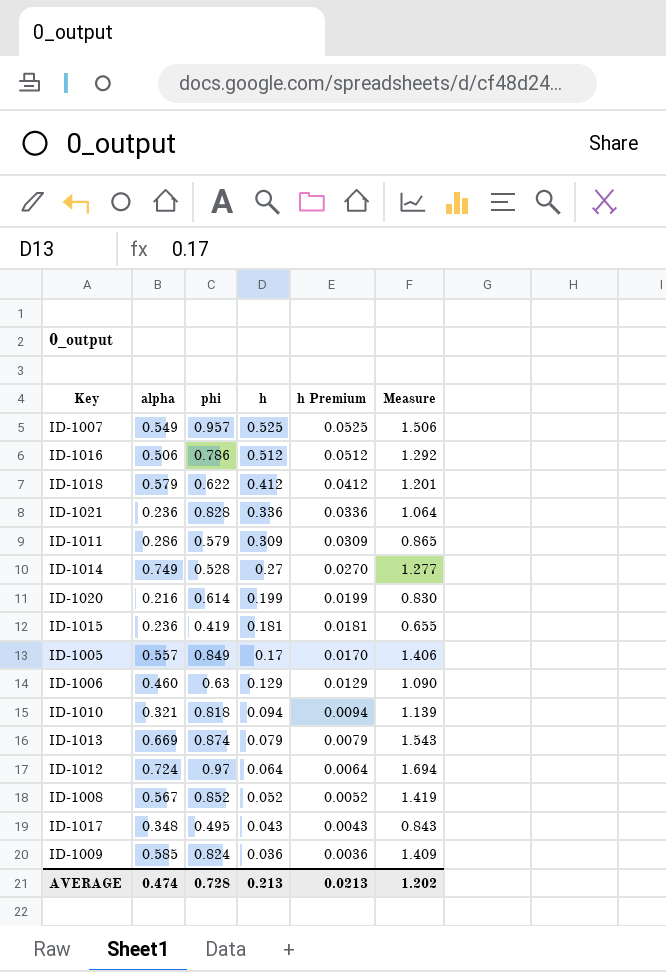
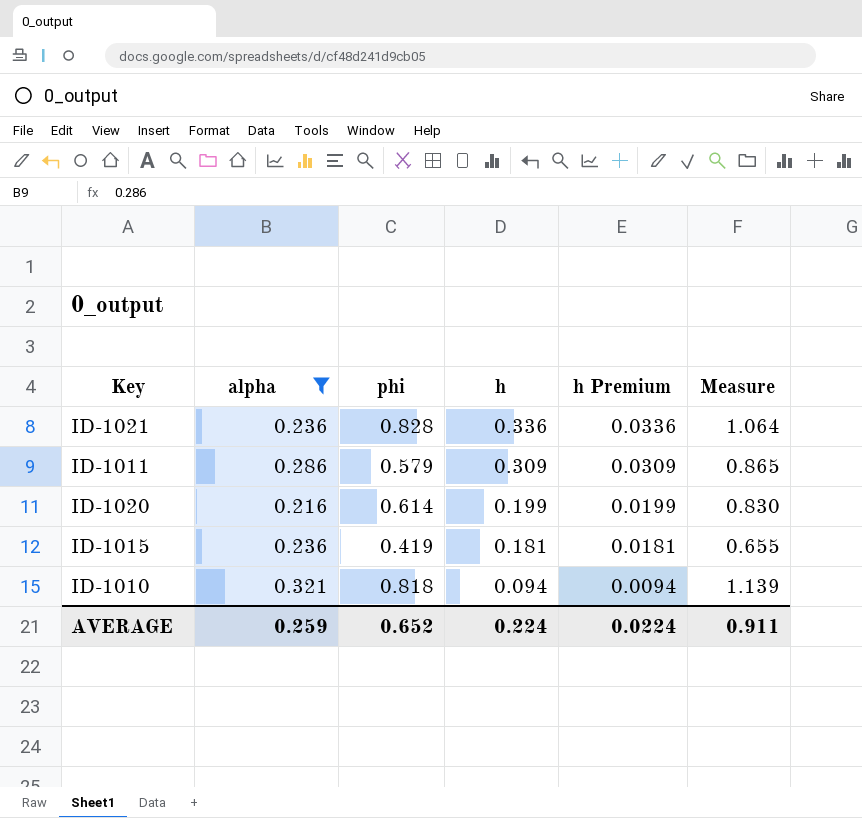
filter: none -> alpha <= 0.321
AVERAGE | alpha: 0.474 -> 0.259
AVERAGE | phi: 0.728 -> 0.652
AVERAGE | h: 0.213 -> 0.224
AVERAGE | h Premium: 0.0213 -> 0.0224
AVERAGE | Measure: 1.202 -> 0.911

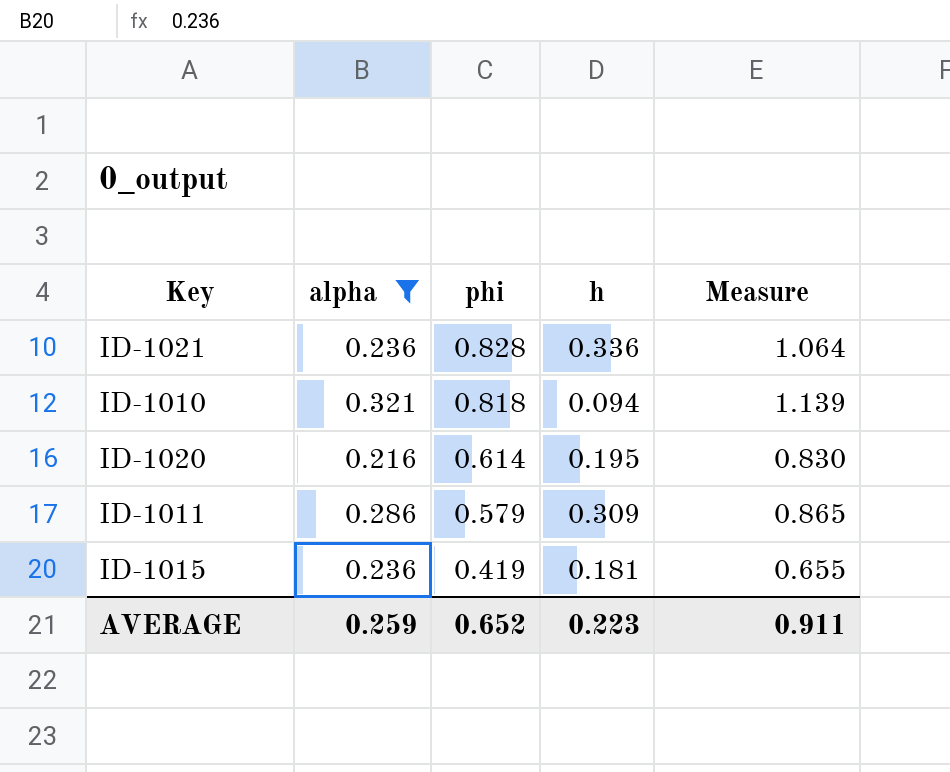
row order: h descending -> phi descending
column h Premium | formula: [h] * 0.1 -> none
ID-1020 | h: 0.199 -> 0.195
AVERAGE | h: 0.224 -> 0.223

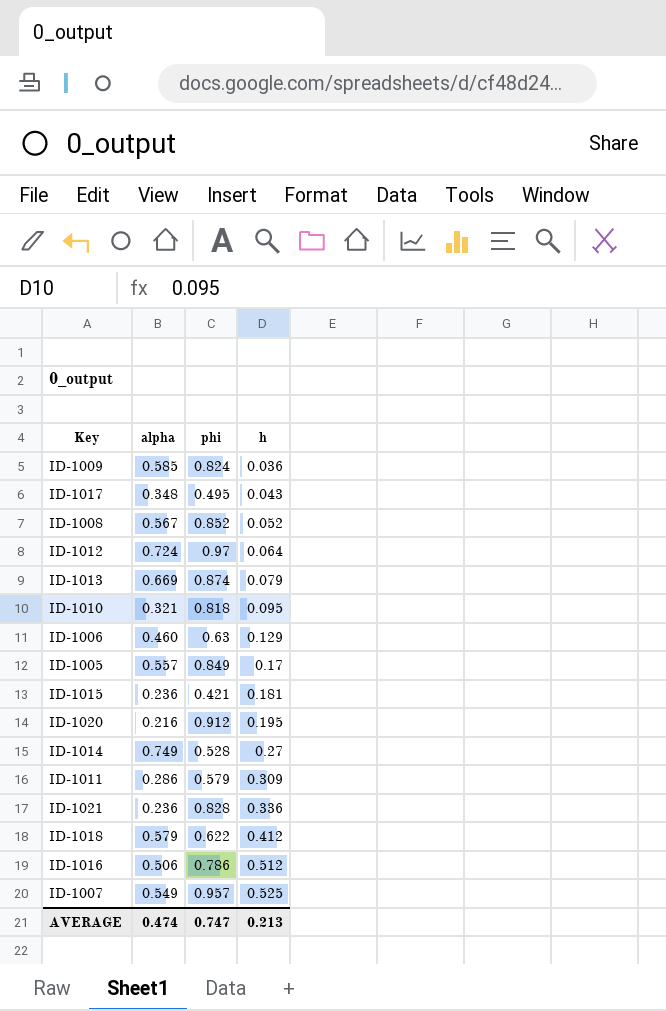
filter: alpha <= 0.321 -> none
row order: phi descending -> h ascending
column Measure | formula: [alpha] + [phi] -> none
ID-1010 | h: 0.094 -> 0.095
ID-1015 | phi: 0.419 -> 0.421
ID-1020 | phi: 0.614 -> 0.912
AVERAGE | alpha: 0.259 -> 0.474
AVERAGE | phi: 0.652 -> 0.747
AVERAGE | h: 0.223 -> 0.213

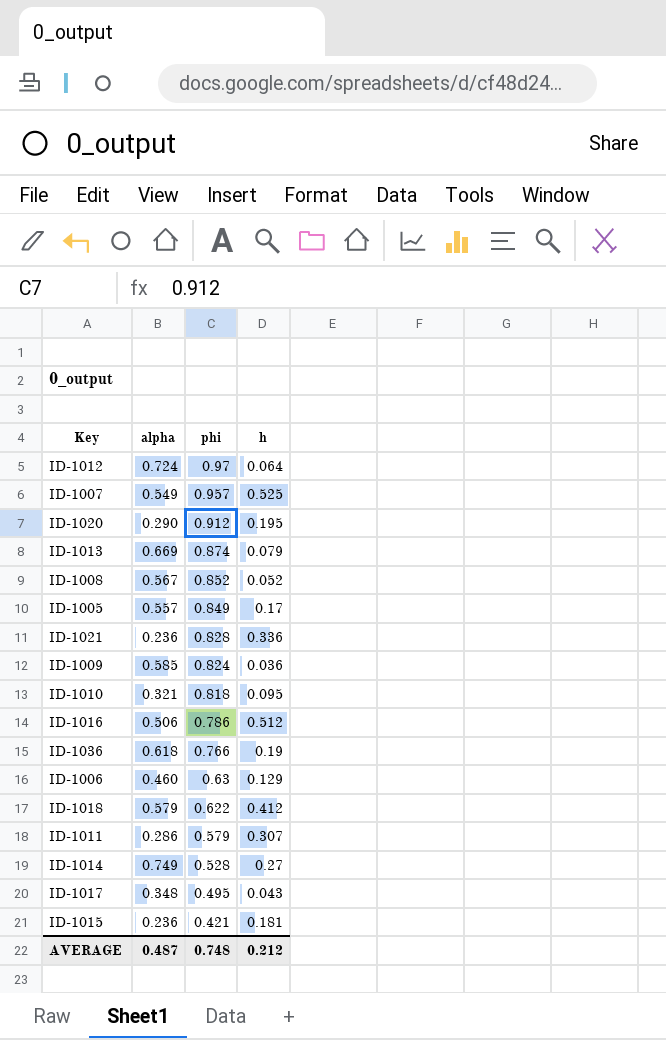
row order: h ascending -> phi descending
ID-1020 | alpha: 0.216 -> 0.290
row ID-1036: none -> 0.618 | 0.766 | 0.19
ID-1011 | h: 0.309 -> 0.307
AVERAGE | alpha: 0.474 -> 0.487
AVERAGE | phi: 0.747 -> 0.748
AVERAGE | h: 0.213 -> 0.212

